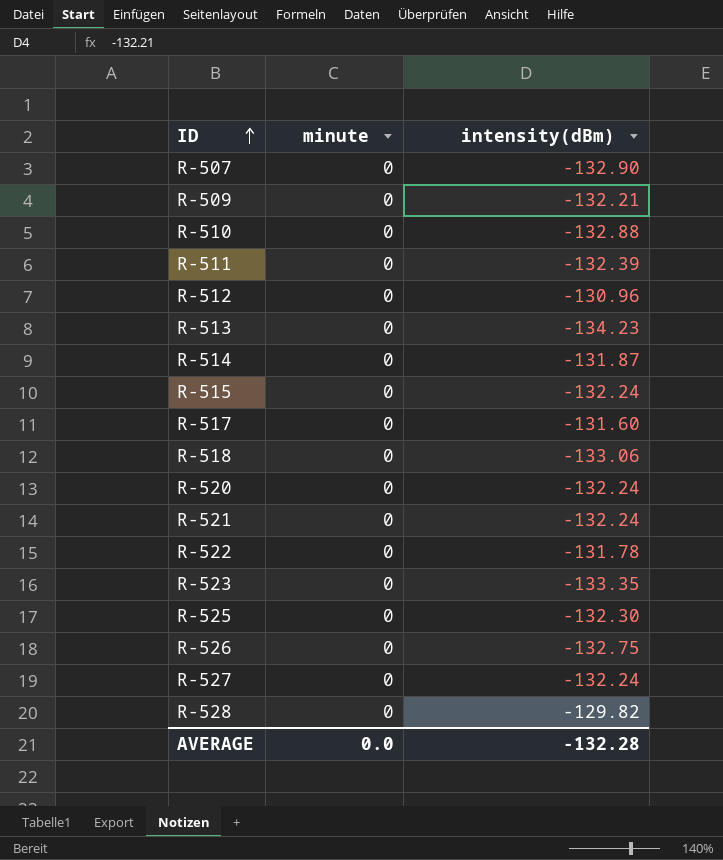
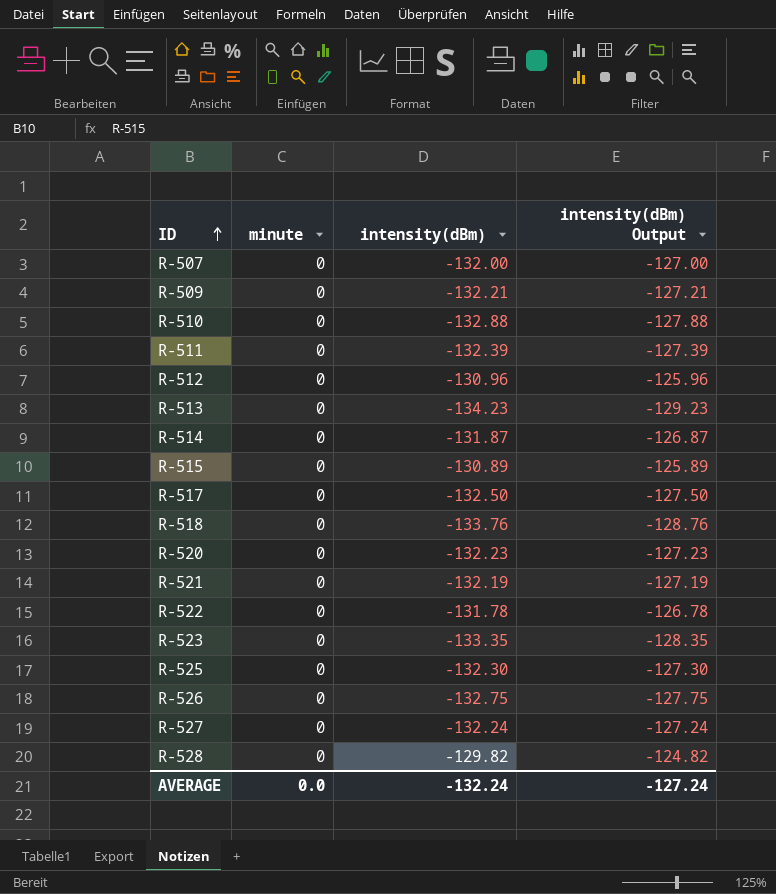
column intensity(dBm) Output | formula: none -> [intensity(dBm)] + 5
R-507 | intensity(dBm): -132.90 -> -132.00
R-515 | intensity(dBm): -132.24 -> -130.89
R-517 | intensity(dBm): -131.60 -> -132.50
R-518 | intensity(dBm): -133.06 -> -133.76
R-520 | intensity(dBm): -132.24 -> -132.23
R-521 | intensity(dBm): -132.24 -> -132.19
AVERAGE | intensity(dBm): -132.28 -> -132.24

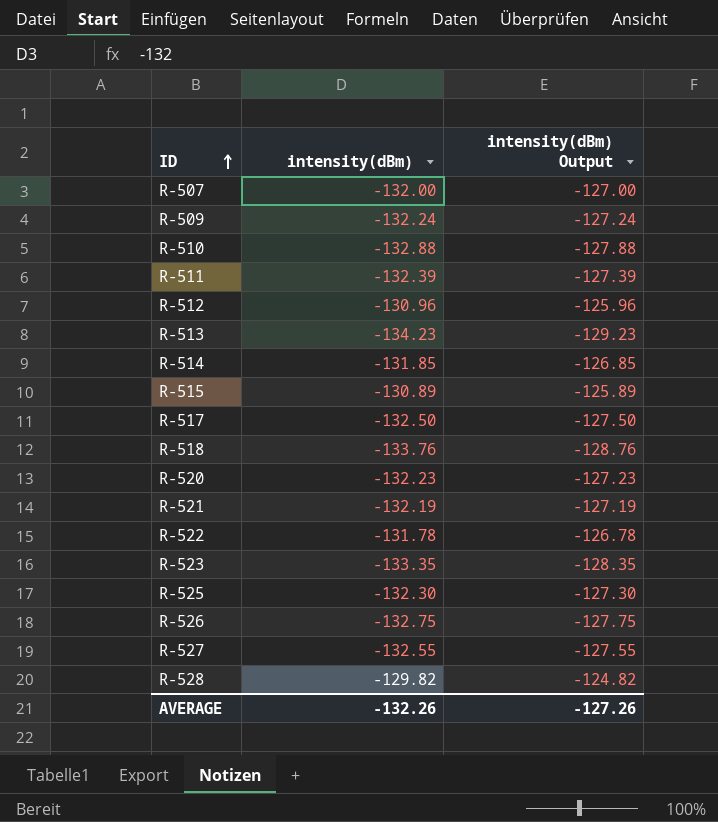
column minute | position: 2 -> none
R-509 | intensity(dBm): -132.21 -> -132.24
R-509 | intensity(dBm) Output: -127.21 -> -127.24
R-514 | intensity(dBm): -131.87 -> -131.85
R-514 | intensity(dBm) Output: -126.87 -> -126.85
R-527 | intensity(dBm): -132.24 -> -132.55
R-527 | intensity(dBm) Output: -127.24 -> -127.55
AVERAGE | intensity(dBm): -132.24 -> -132.26
AVERAGE | intensity(dBm) Output: -127.24 -> -127.26

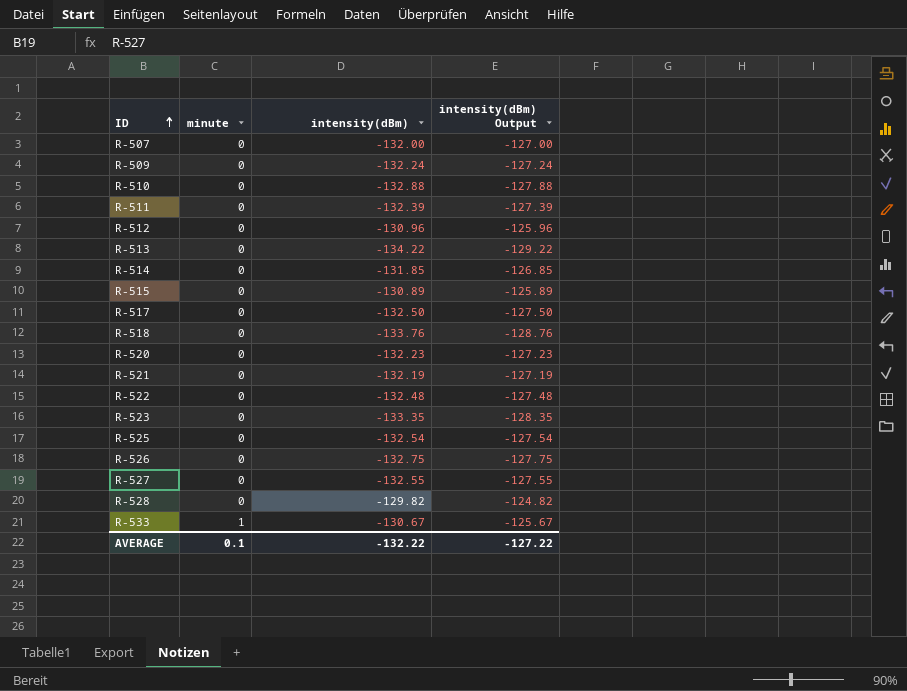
column minute | position: none -> 2
R-513 | intensity(dBm): -134.23 -> -134.22
R-513 | intensity(dBm) Output: -129.23 -> -129.22
R-522 | intensity(dBm): -131.78 -> -132.48
R-522 | intensity(dBm) Output: -126.78 -> -127.48
R-525 | intensity(dBm): -132.30 -> -132.54
R-525 | intensity(dBm) Output: -127.30 -> -127.54
row R-533: none -> 1 | -130.67 | -125.67
AVERAGE | intensity(dBm): -132.26 -> -132.22
AVERAGE | intensity(dBm) Output: -127.26 -> -127.22

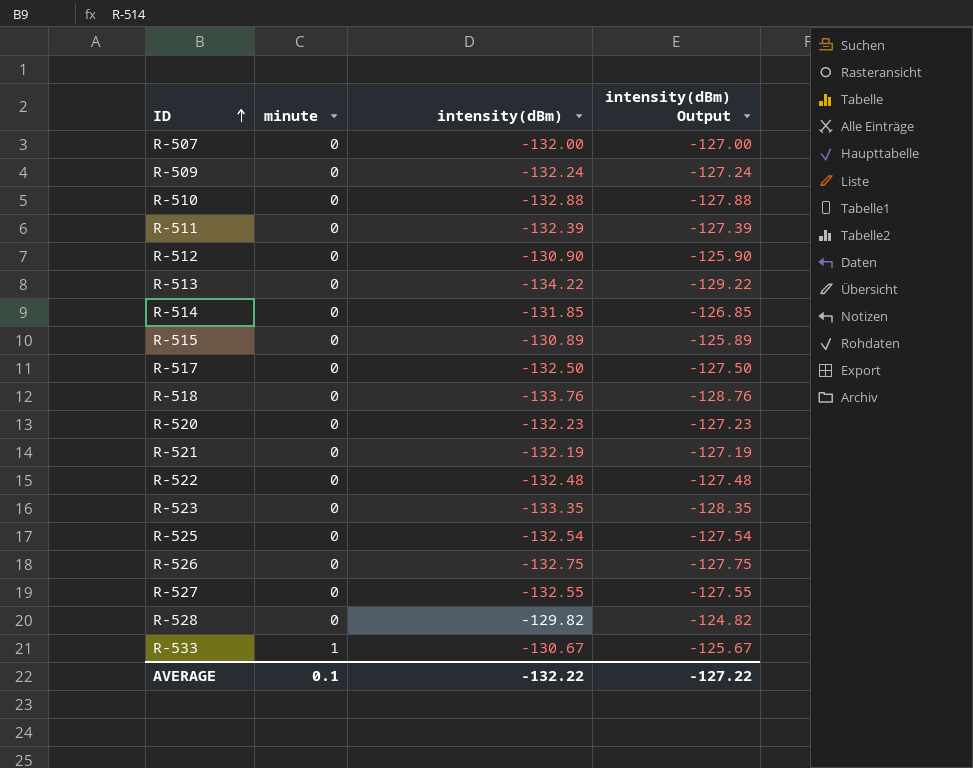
R-512 | intensity(dBm): -130.96 -> -130.90
R-512 | intensity(dBm) Output: -125.96 -> -125.90

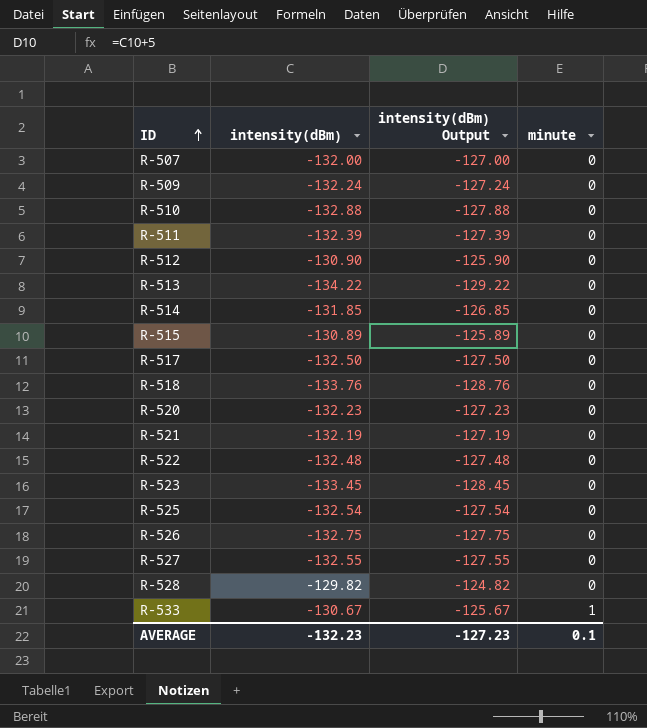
column minute | position: 2 -> 4
R-523 | intensity(dBm): -133.35 -> -133.45
R-523 | intensity(dBm) Output: -128.35 -> -128.45
AVERAGE | intensity(dBm): -132.22 -> -132.23
AVERAGE | intensity(dBm) Output: -127.22 -> -127.23

